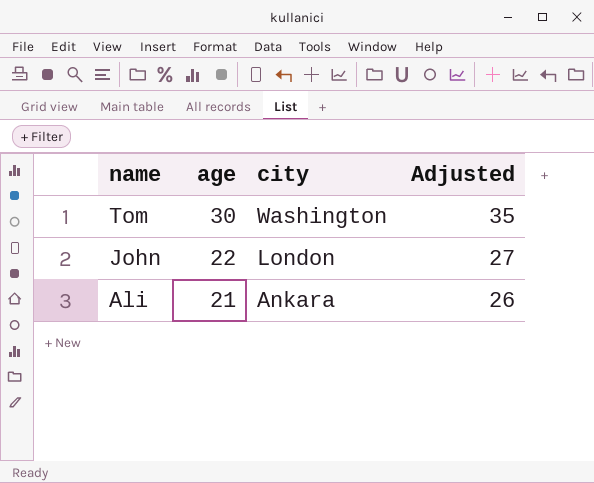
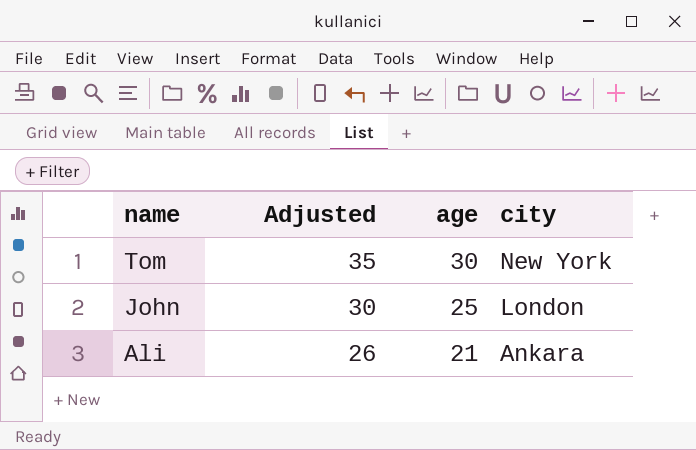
column Adjusted | position: 4 -> 2
Tom | city: Washington -> New York
John | Adjusted: 27 -> 30
John | age: 22 -> 25

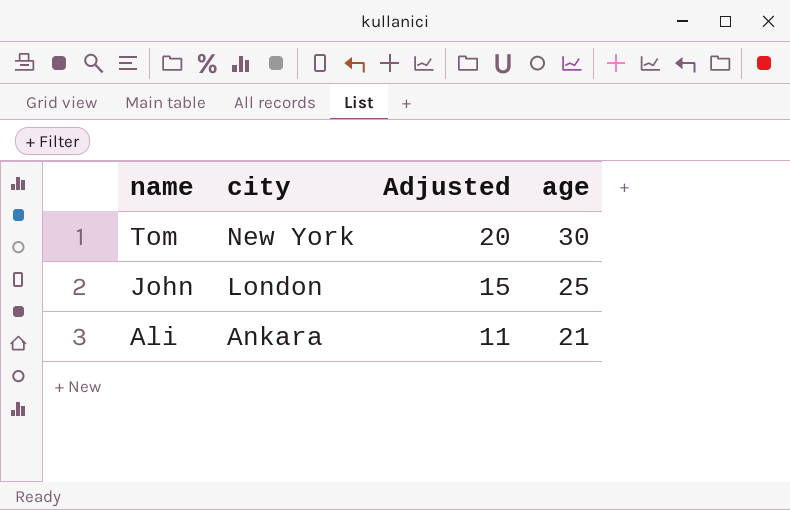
column city | position: 4 -> 2
column Adjusted | formula: [age] + 5 -> [age] - 10

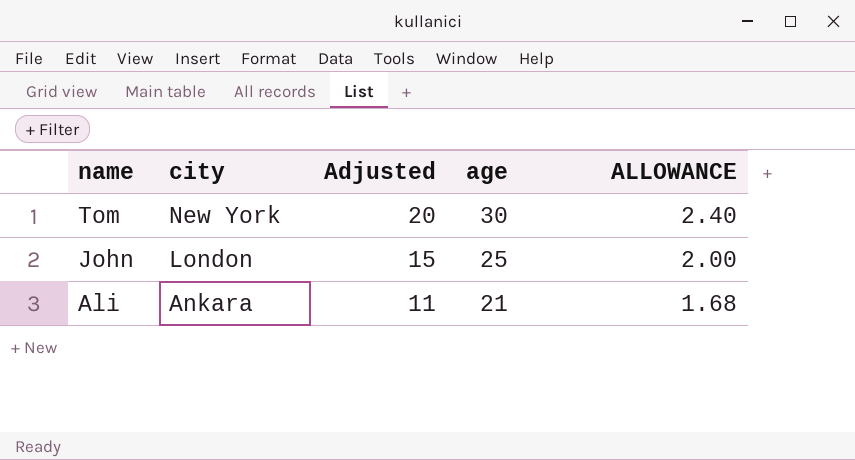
column ALLOWANCE | formula: none -> [age] * 0.08

